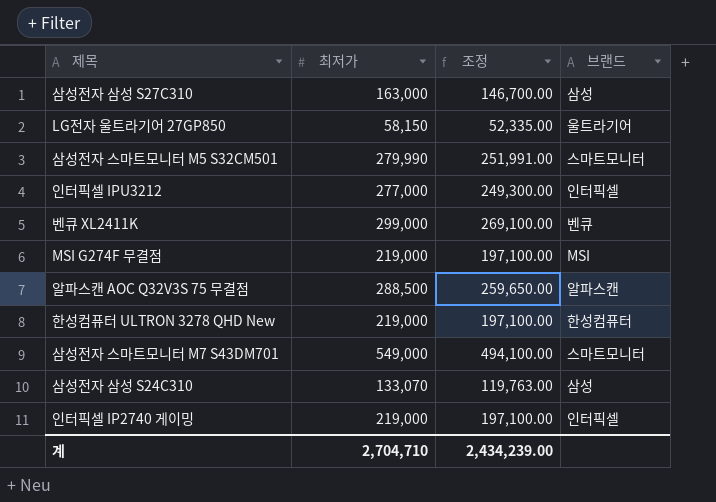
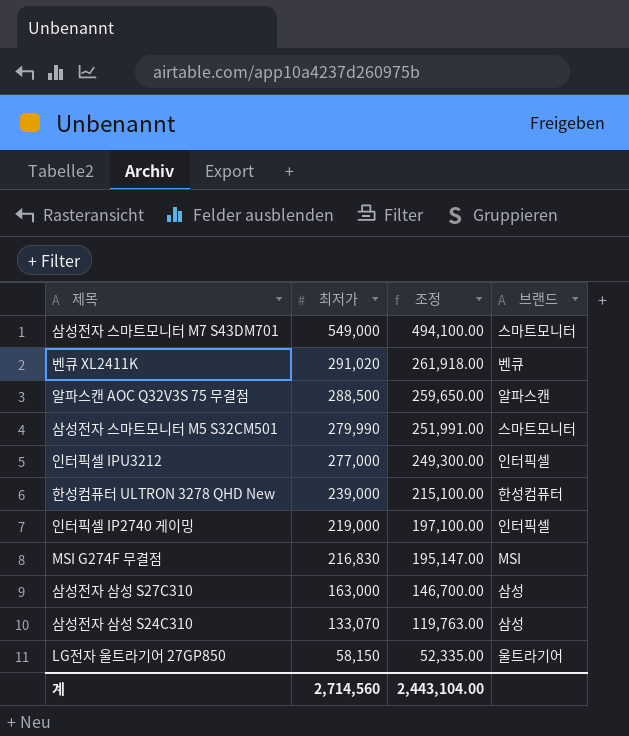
row order: none -> 최저가 descending
벤큐 XL2411K | 최저가: 299,000 -> 291,020
벤큐 XL2411K | 조정: 269,100.00 -> 261,918.00
한성컴퓨터 ULTRON 3278 QHD New | 최저가: 219,000 -> 239,000
한성컴퓨터 ULTRON 3278 QHD New | 조정: 197,100.00 -> 215,100.00
MSI G274F 무결점 | 최저가: 219,000 -> 216,830
MSI G274F 무결점 | 조정: 197,100.00 -> 195,147.00
계 | 최저가: 2,704,710 -> 2,714,560
계 | 조정: 2,434,239.00 -> 2,443,104.00

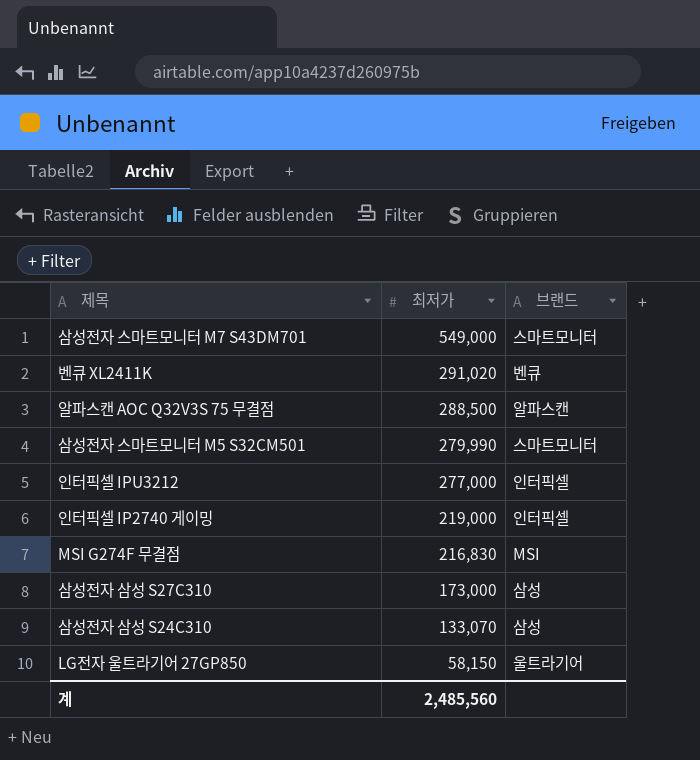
column 조정 | formula: [최저가] * 0.9 -> none
row 한성컴퓨터 ULTRON 3278 QHD New: 239,000 | 215,100.00 | 한성컴퓨터 -> none
삼성전자 삼성 S27C310 | 최저가: 163,000 -> 173,000
계 | 최저가: 2,714,560 -> 2,485,560

